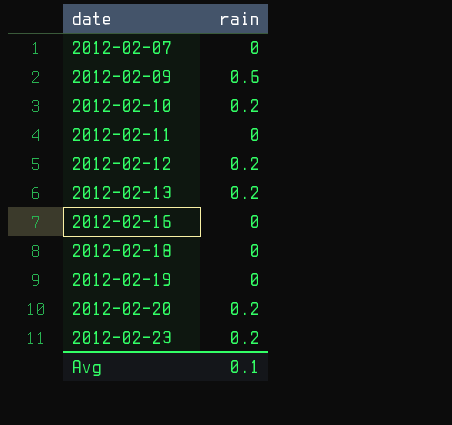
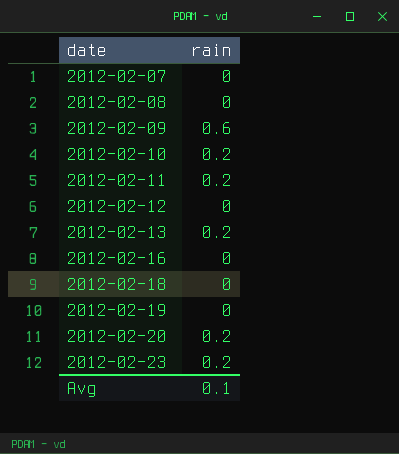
row 2012-02-08: none -> 0
2012-02-11 | rain: 0 -> 0.2
2012-02-12 | rain: 0.2 -> 0

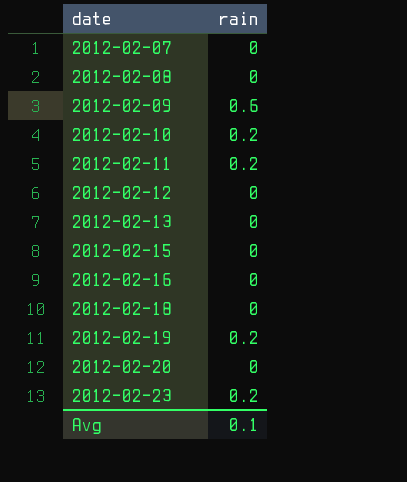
2012-02-13 | rain: 0.2 -> 0
row 2012-02-15: none -> 0
2012-02-19 | rain: 0 -> 0.2
2012-02-20 | rain: 0.2 -> 0

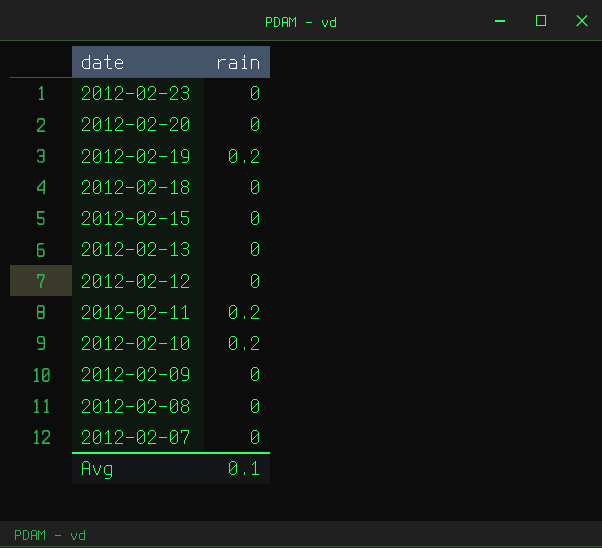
row order: date ascending -> date descending
row 2012-02-16: 0 -> none
2012-02-23 | rain: 0.2 -> 0
2012-02-09 | rain: 0.6 -> 0

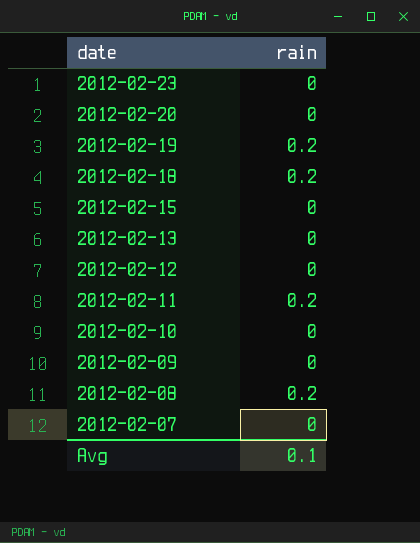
2012-02-18 | rain: 0 -> 0.2
2012-02-10 | rain: 0.2 -> 0
2012-02-08 | rain: 0 -> 0.2

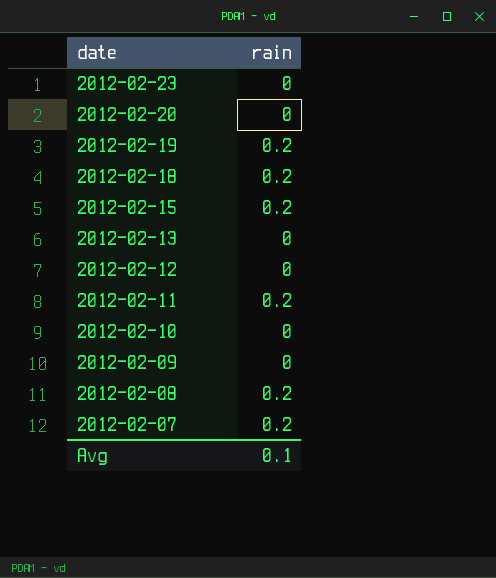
2012-02-15 | rain: 0 -> 0.2
2012-02-07 | rain: 0 -> 0.2

